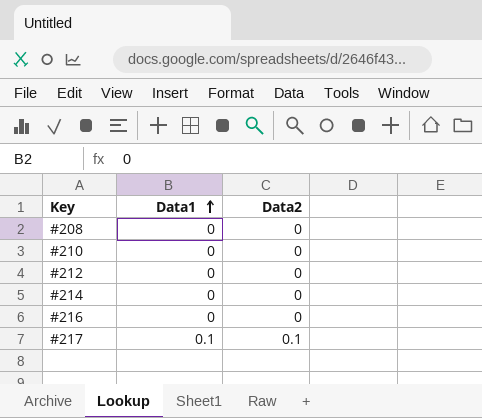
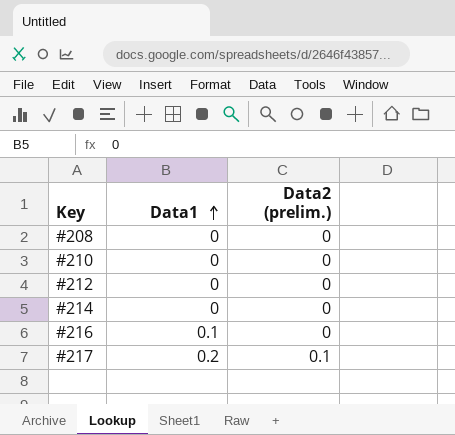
column name: Data2 -> Data2 (prelim.)
#216 | Data1: 0 -> 0.1
#217 | Data1: 0.1 -> 0.2

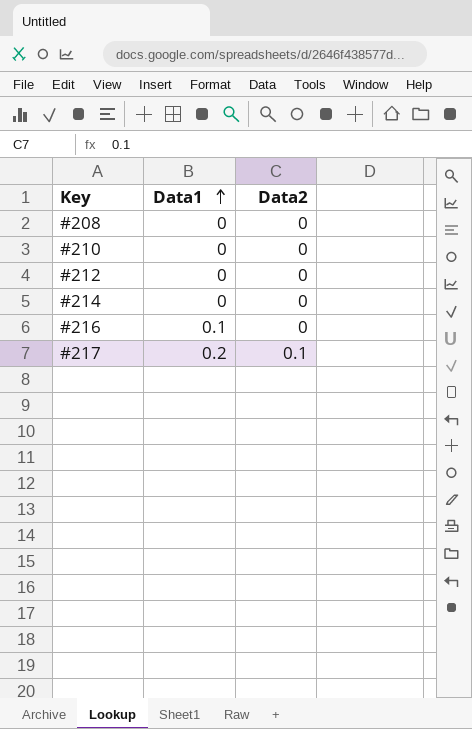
column name: Data2 (prelim.) -> Data2

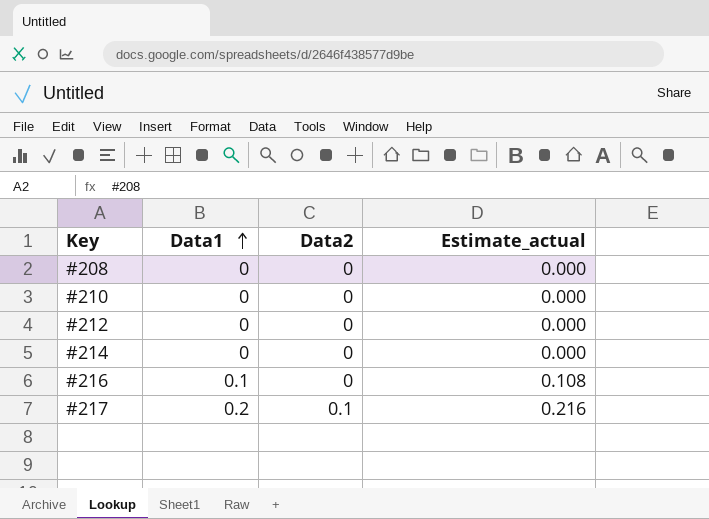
column Estimate_actual | formula: none -> [Data1] * 1.08

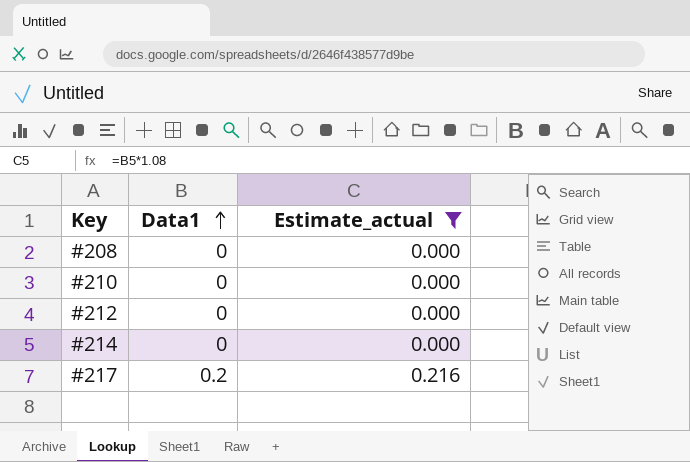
filter: none -> Estimate_actual != 0.108
column Data2 | position: 3 -> none

